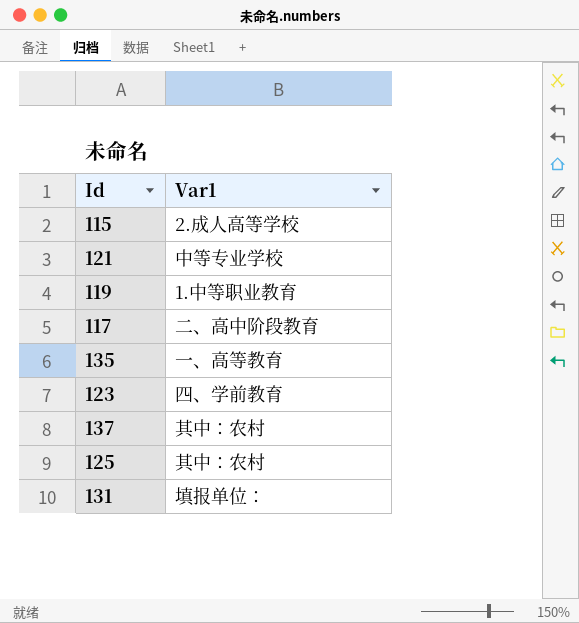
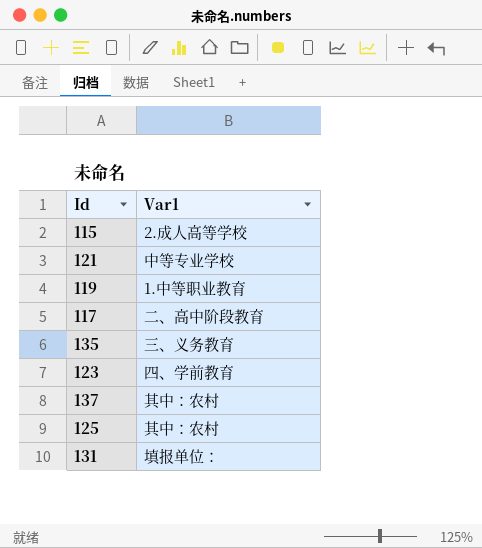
135 | Var1: 一、高等教育 -> 三、义务教育

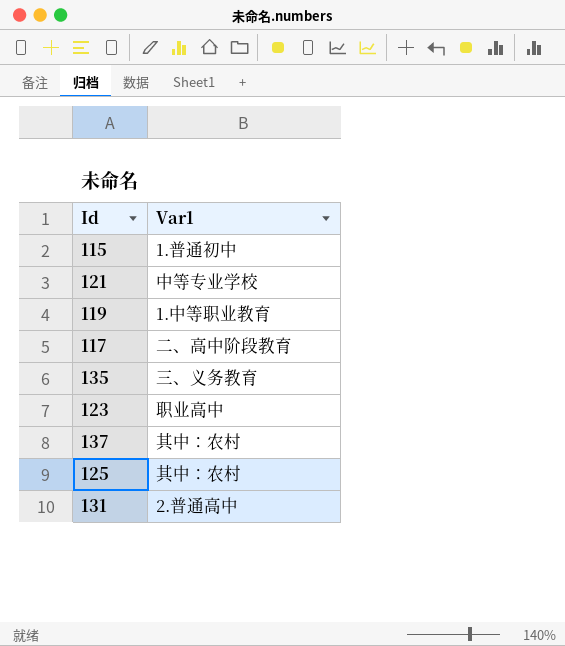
115 | Var1: 2.成人高等学校 -> 1.普通初中
123 | Var1: 四、学前教育 -> 职业高中
131 | Var1: 填报单位： -> 2.普通高中

